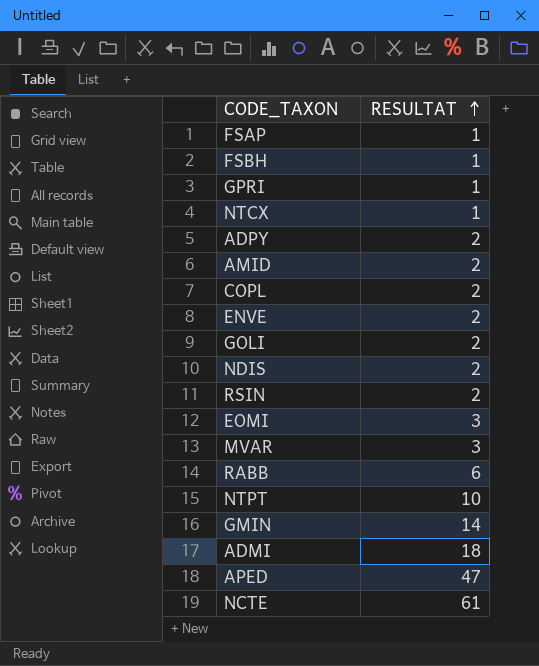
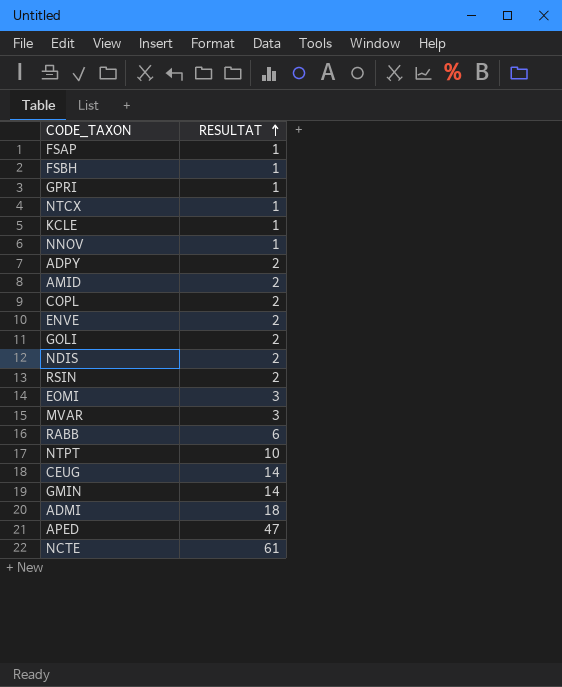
row KCLE: none -> 1
row NNOV: none -> 1
row CEUG: none -> 14

